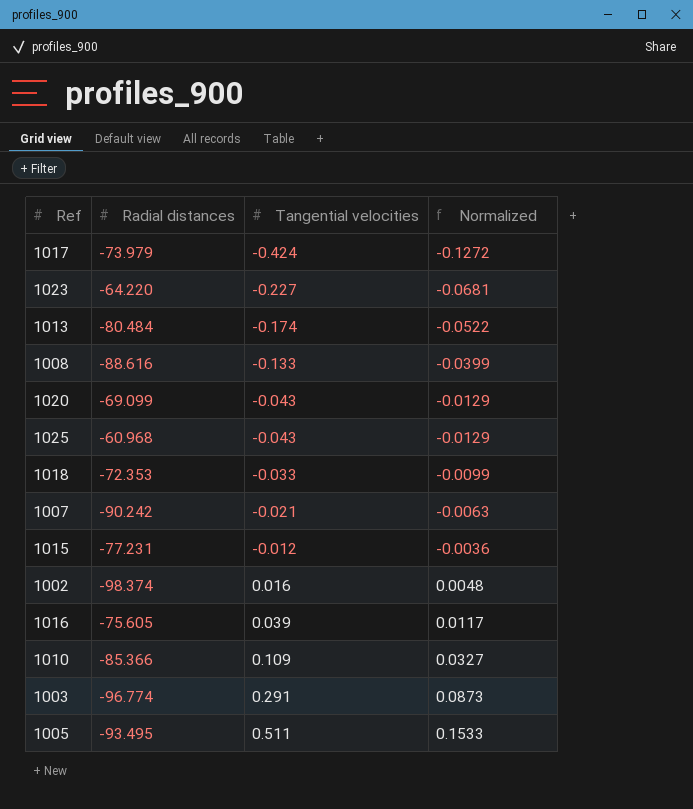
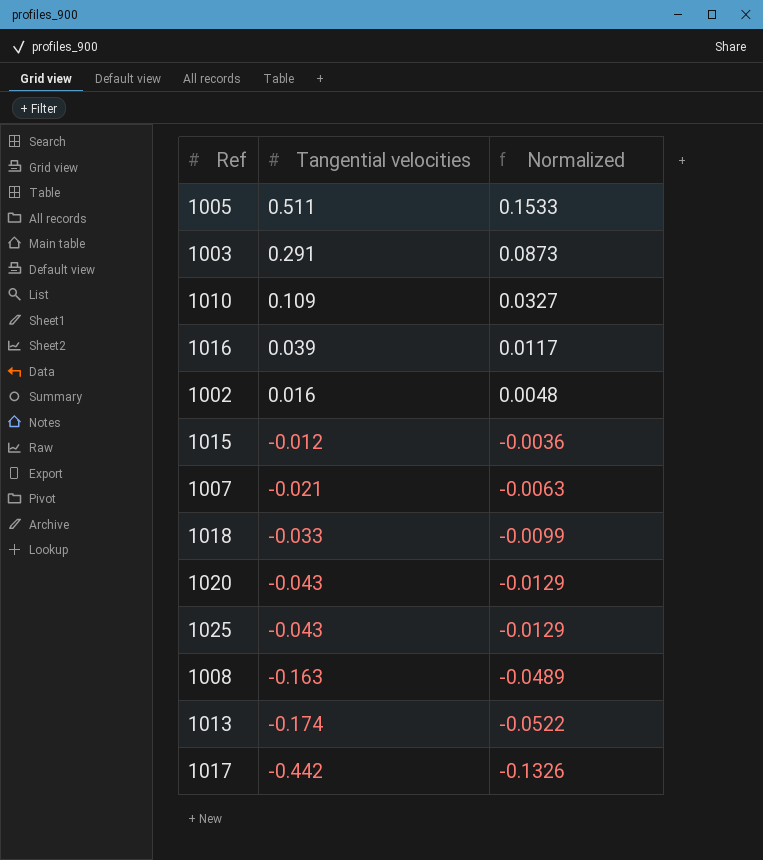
row order: Tangential velocities ascending -> Tangential velocities descending
column Radial distances | position: 2 -> none
row 1023: -64.220 | -0.227 | -0.0681 -> none
1008 | Tangential velocities: -0.133 -> -0.163
1008 | Normalized: -0.0399 -> -0.0489
1017 | Tangential velocities: -0.424 -> -0.442
1017 | Normalized: -0.1272 -> -0.1326

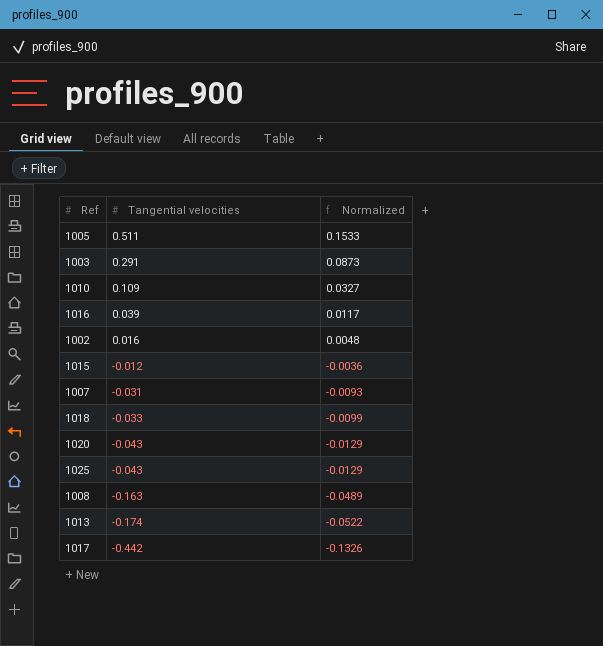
1007 | Tangential velocities: -0.021 -> -0.031
1007 | Normalized: -0.0063 -> -0.0093

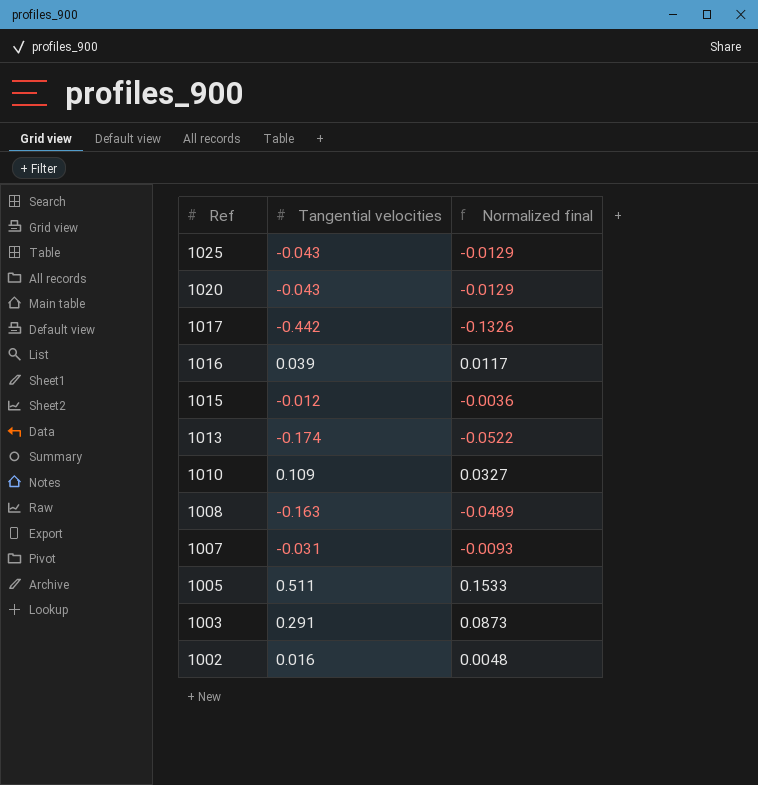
row order: Tangential velocities descending -> Ref descending
column name: Normalized -> Normalized final
row 1018: -0.033 | -0.0099 -> none

